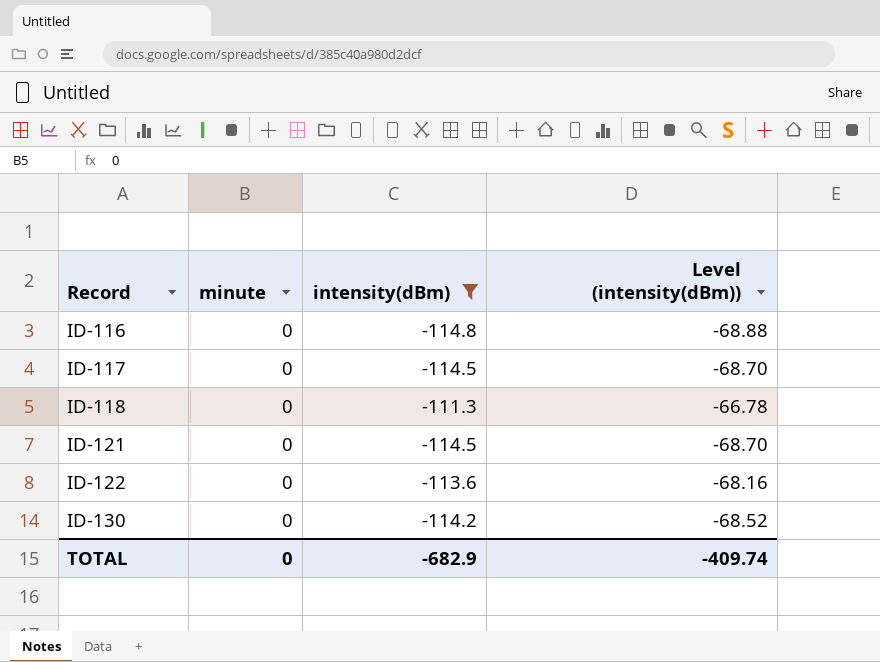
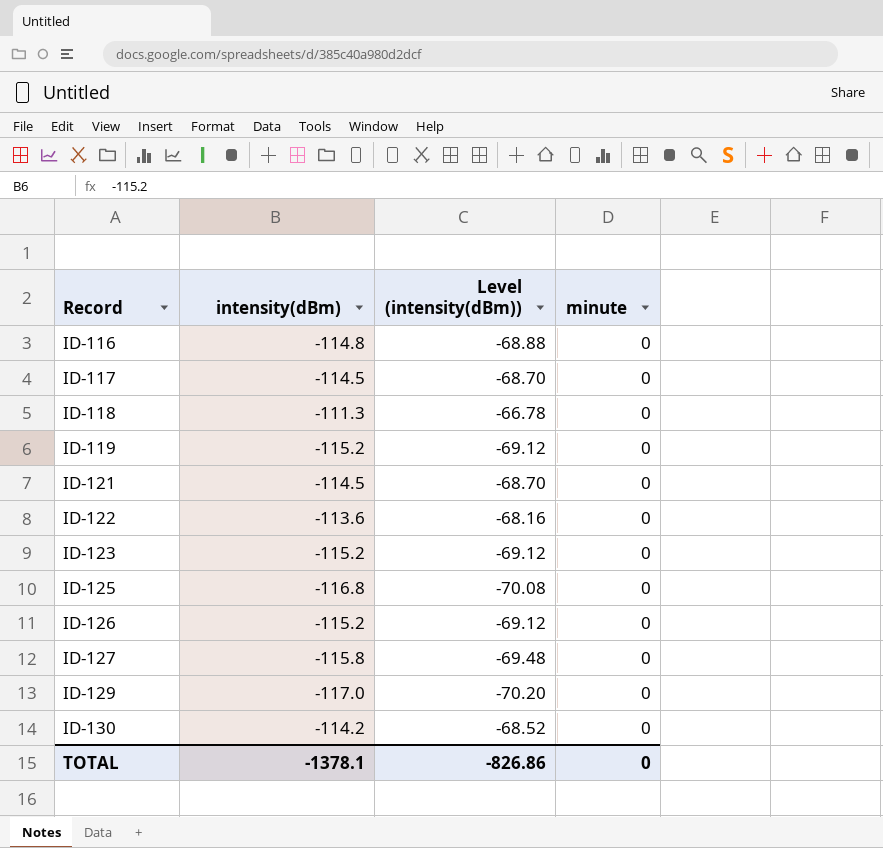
filter: intensity(dBm) >= -114.8 -> none
column minute | position: 2 -> 4
TOTAL | intensity(dBm): -682.9 -> -1378.1
TOTAL | Level (intensity(dBm)): -409.74 -> -826.86

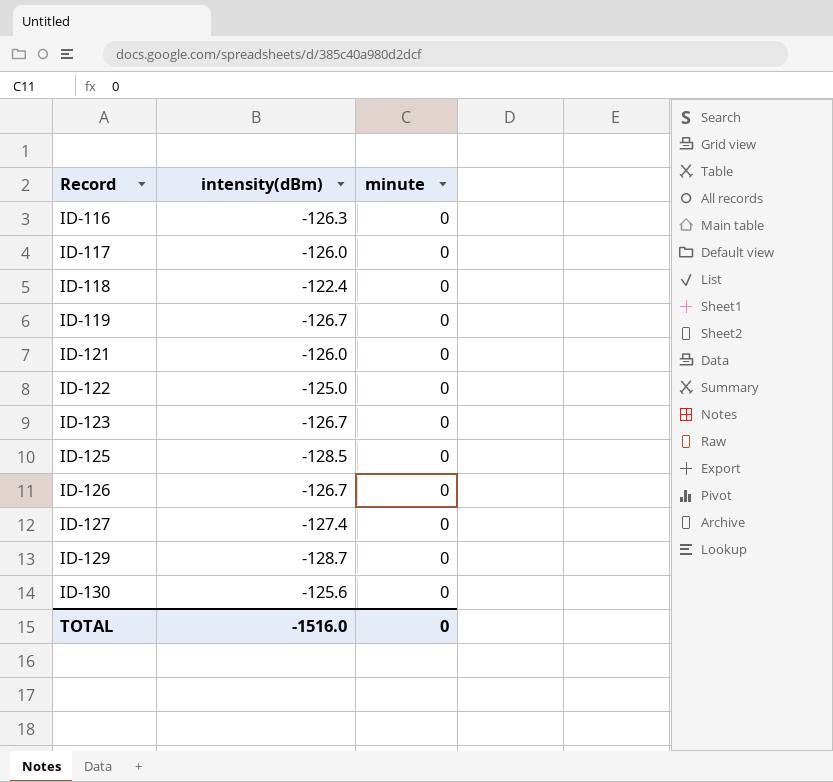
column Level (intensity(dBm)) | formula: [intensity(dBm)] * 0.6 -> none
ID-116 | intensity(dBm): -114.8 -> -126.3
ID-117 | intensity(dBm): -114.5 -> -126.0
ID-118 | intensity(dBm): -111.3 -> -122.4
ID-119 | intensity(dBm): -115.2 -> -126.7
ID-121 | intensity(dBm): -114.5 -> -126.0
ID-122 | intensity(dBm): -113.6 -> -125.0
ID-123 | intensity(dBm): -115.2 -> -126.7
ID-125 | intensity(dBm): -116.8 -> -128.5
ID-126 | intensity(dBm): -115.2 -> -126.7
ID-127 | intensity(dBm): -115.8 -> -127.4
ID-129 | intensity(dBm): -117.0 -> -128.7
ID-130 | intensity(dBm): -114.2 -> -125.6
TOTAL | intensity(dBm): -1378.1 -> -1516.0

